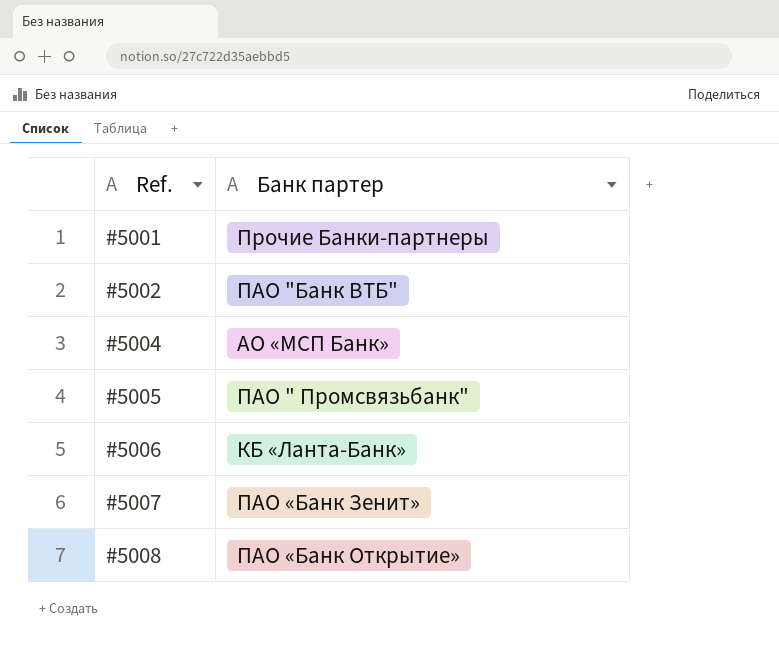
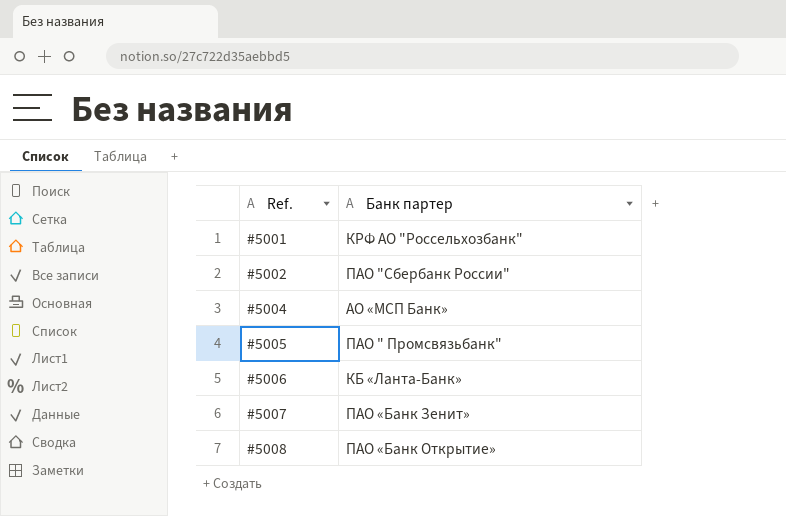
#5001 | Банк партер: Прочие Банки-партнеры -> КРФ АО "Россельхозбанк"
#5002 | Банк партер: ПАО "Банк ВТБ" -> ПАО "Сбербанк России"

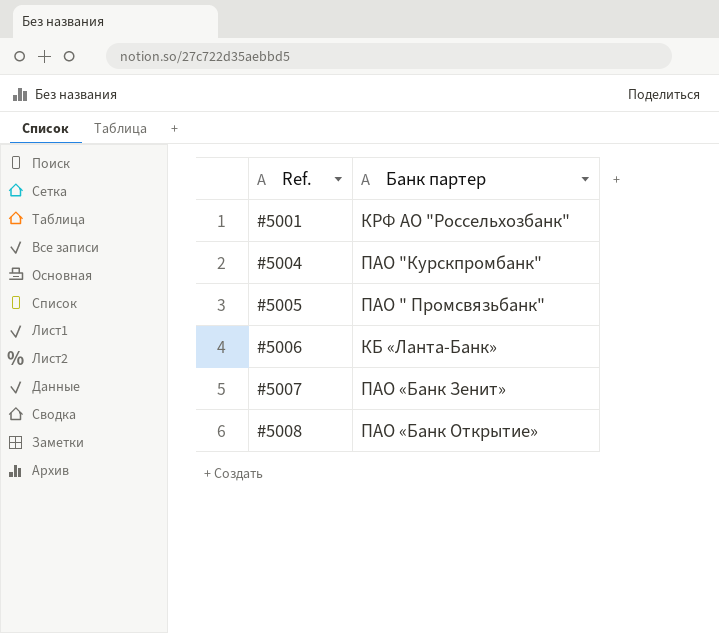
row #5002: ПАО "Сбербанк России" -> none
#5004 | Банк партер: АО «МСП Банк» -> ПАО "Курскпромбанк"

